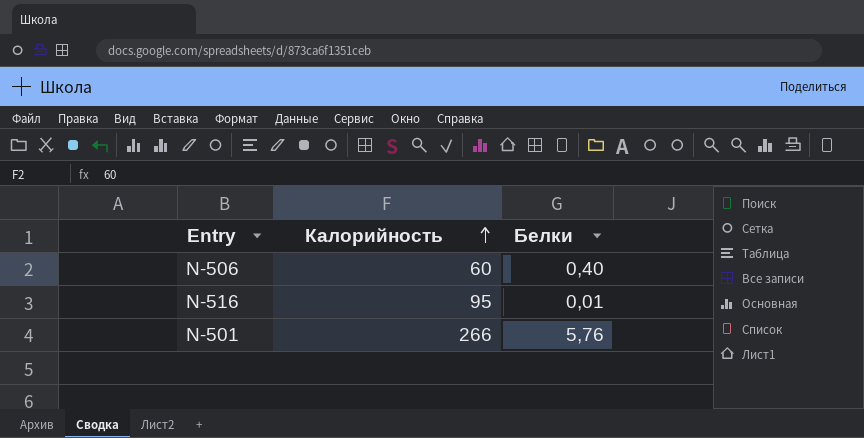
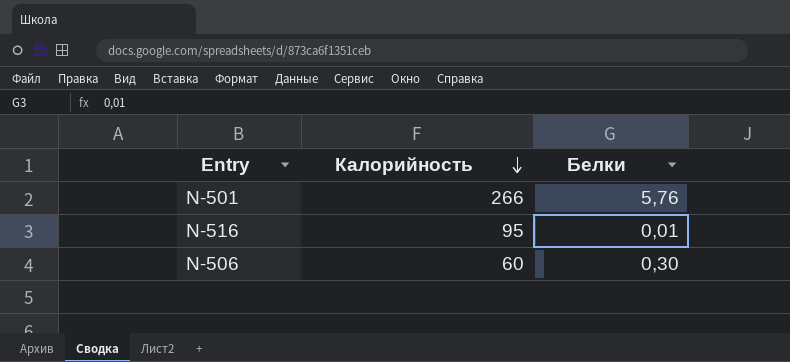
row order: Калорийность ascending -> Калорийность descending
N-506 | Белки: 0,40 -> 0,30

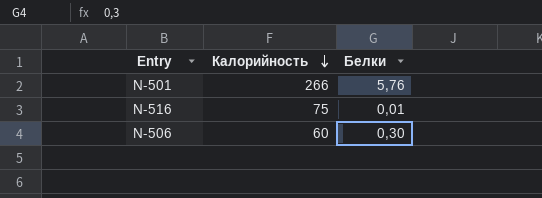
N-516 | Калорийность: 95 -> 75

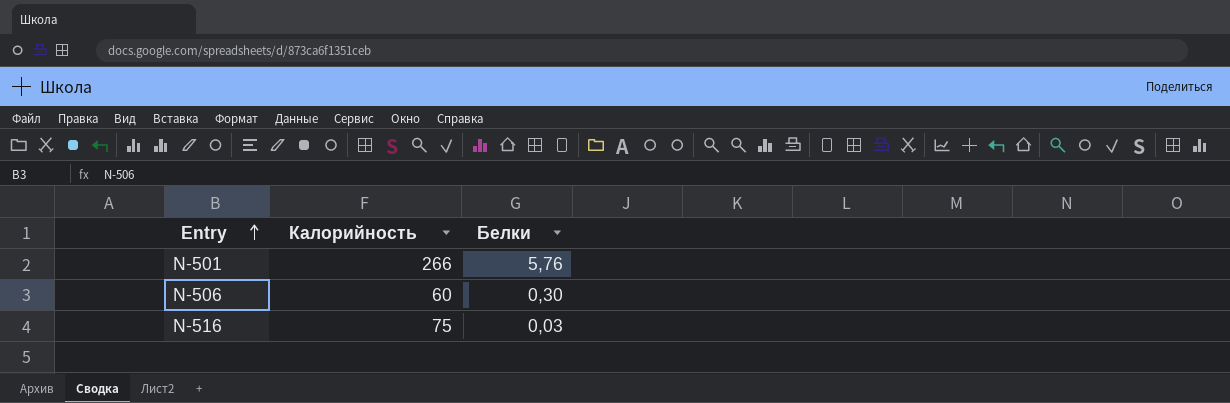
row order: Калорийность descending -> Entry ascending
N-516 | Белки: 0,01 -> 0,03

